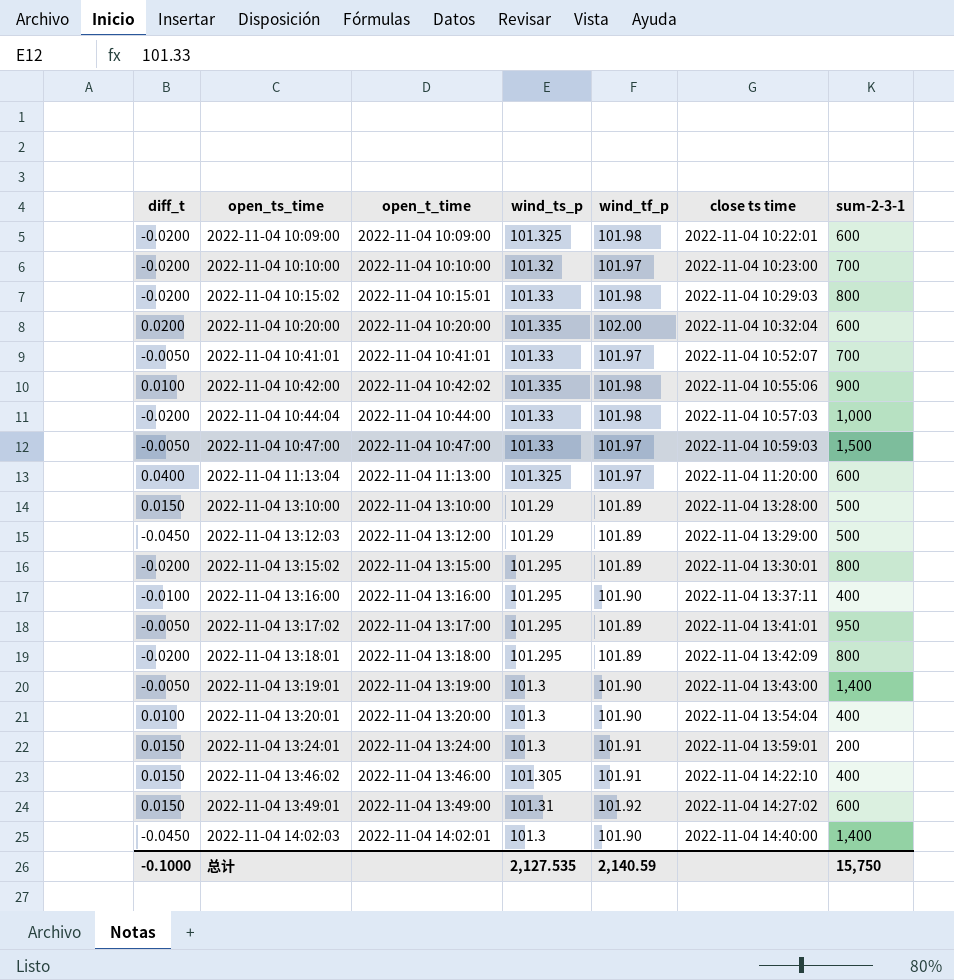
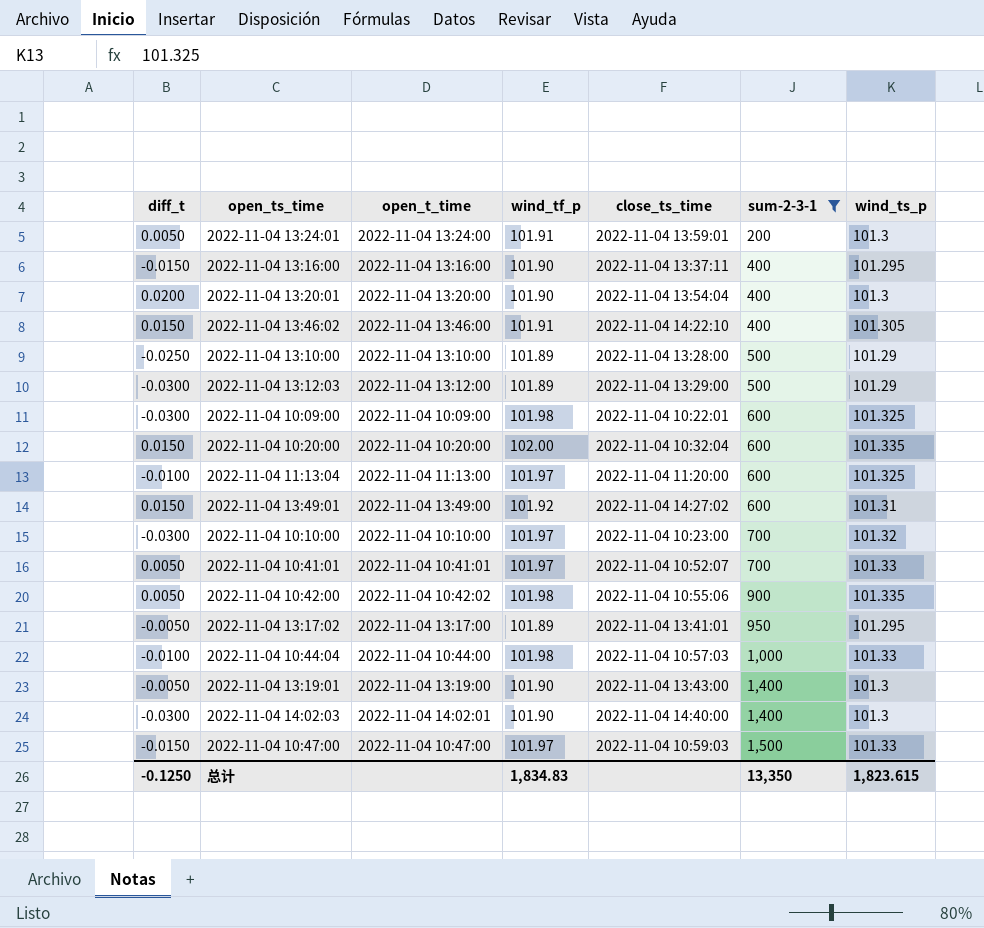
filter: none -> sum-2-3-1 != 800
row order: open_ts_time ascending -> sum-2-3-1 ascending
column name: close ts time -> close_ts_time
column wind_ts_p | position: 4 -> 7
2022-11-04 13:24:01 | diff_t: 0.0150 -> 0.0050
2022-11-04 13:16:00 | diff_t: -0.0100 -> -0.0150
2022-11-04 13:20:01 | diff_t: 0.0100 -> 0.0200
2022-11-04 13:10:00 | diff_t: 0.0150 -> -0.0250
2022-11-04 13:12:03 | diff_t: -0.0450 -> -0.0300
2022-11-04 10:09:00 | diff_t: -0.0200 -> -0.0300
2022-11-04 10:20:00 | diff_t: 0.0200 -> 0.0150
2022-11-04 11:13:04 | diff_t: 0.0400 -> -0.0100
2022-11-04 10:10:00 | diff_t: -0.0200 -> -0.0300
2022-11-04 10:41:01 | diff_t: -0.0050 -> 0.0050
2022-11-04 10:42:00 | diff_t: 0.0100 -> 0.0050
2022-11-04 10:44:04 | diff_t: -0.0200 -> -0.0100
2022-11-04 14:02:03 | diff_t: -0.0450 -> -0.0300
2022-11-04 10:47:00 | diff_t: -0.0050 -> -0.0150
总计 | diff_t: -0.1000 -> -0.1250
总计 | wind_tf_p: 2,140.59 -> 1,834.83
总计 | sum-2-3-1: 15,750 -> 13,350
总计 | wind_ts_p: 2,127.535 -> 1,823.615

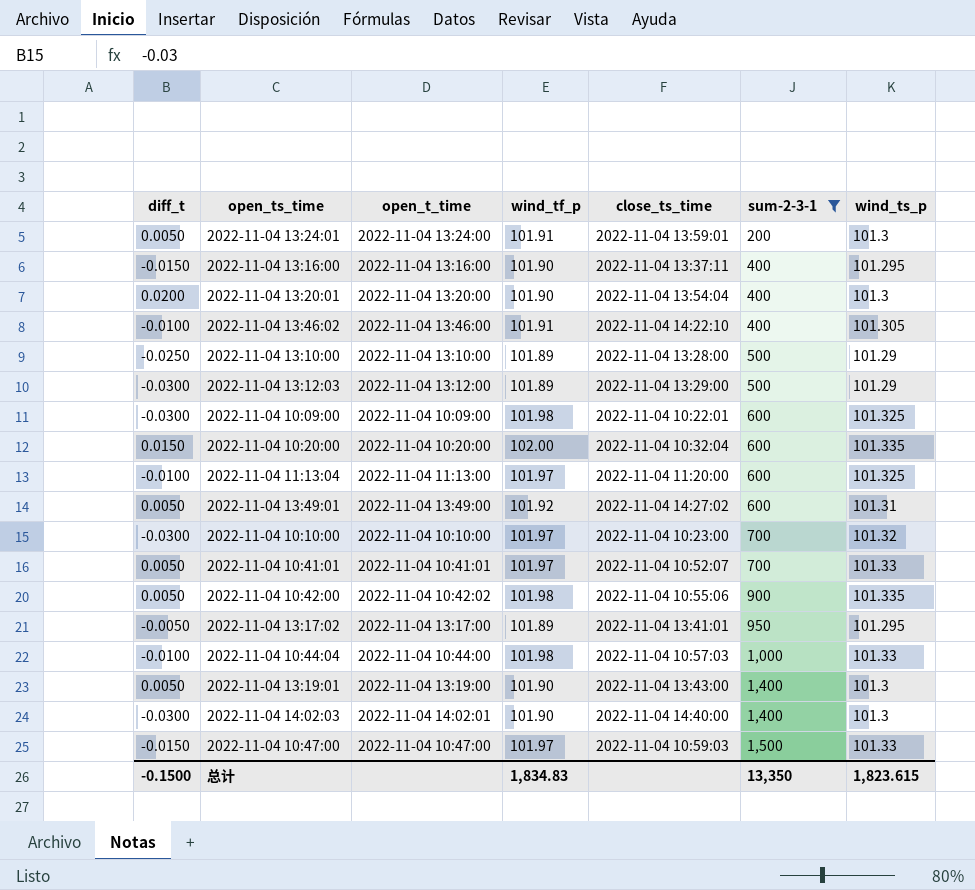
2022-11-04 13:46:02 | diff_t: 0.0150 -> -0.0100
2022-11-04 13:49:01 | diff_t: 0.0150 -> 0.0050
2022-11-04 13:19:01 | diff_t: -0.0050 -> 0.0050
总计 | diff_t: -0.1250 -> -0.1500

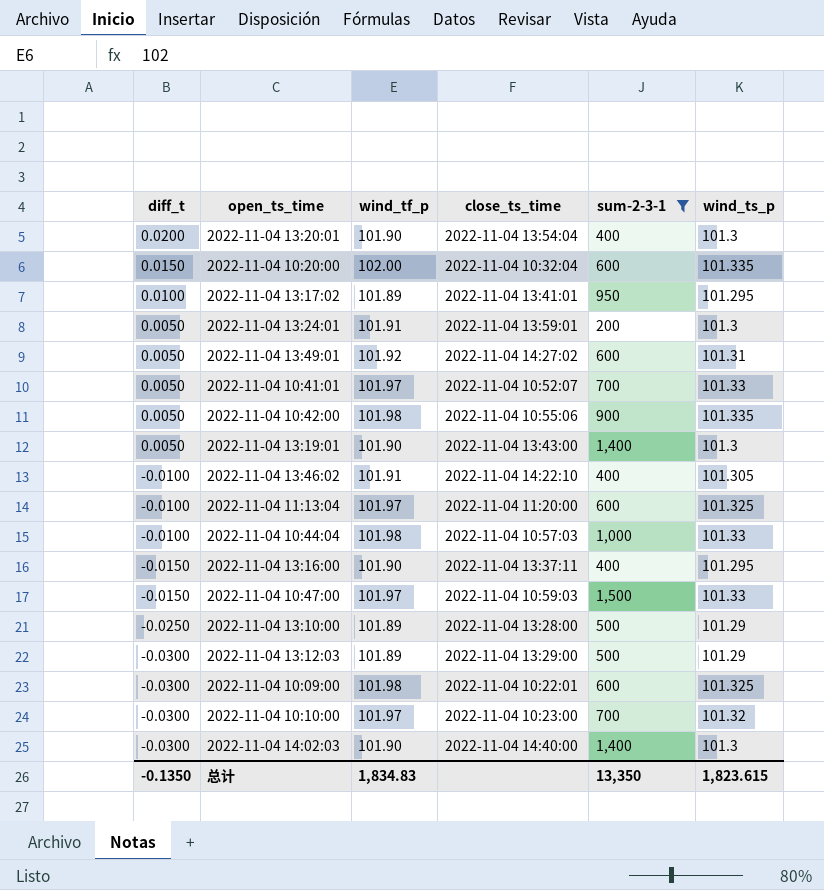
row order: sum-2-3-1 ascending -> diff_t descending
column open_t_time | position: 3 -> none
2022-11-04 13:17:02 | diff_t: -0.0050 -> 0.0100
总计 | diff_t: -0.1500 -> -0.1350

